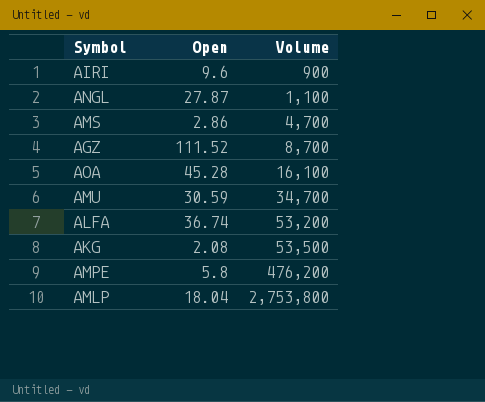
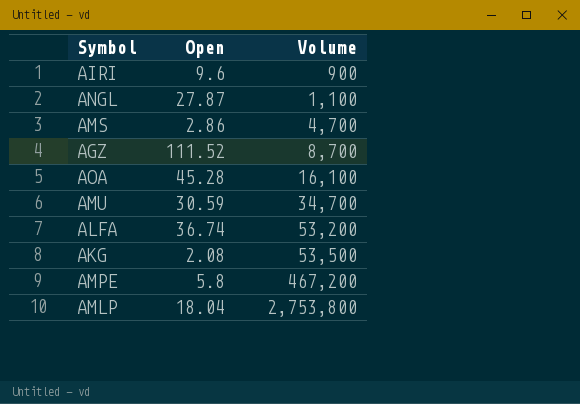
AMPE | Volume: 476,200 -> 467,200

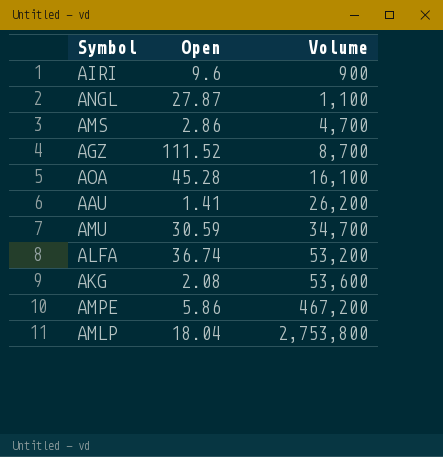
row AAU: none -> 1.41 | 26,200
AKG | Volume: 53,500 -> 53,600
AMPE | Open: 5.8 -> 5.86

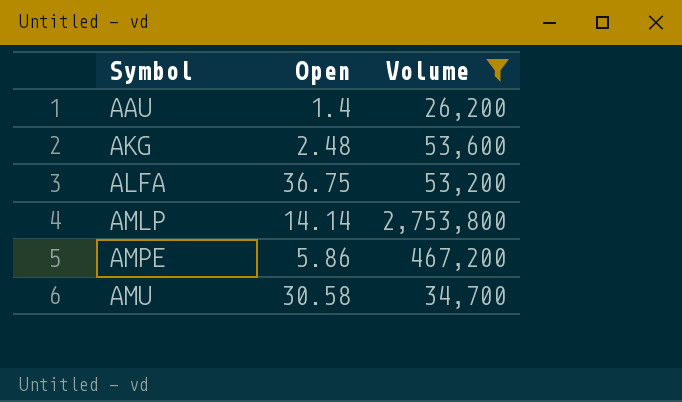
filter: none -> Volume >= 26,200
row order: Volume ascending -> Symbol ascending
AAU | Open: 1.41 -> 1.4
AKG | Open: 2.08 -> 2.48
ALFA | Open: 36.74 -> 36.75
AMLP | Open: 18.04 -> 14.14
AMU | Open: 30.59 -> 30.58

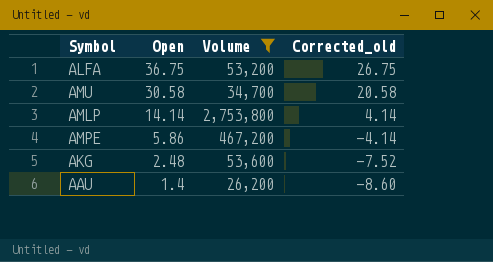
row order: Symbol ascending -> Open descending
column Corrected_old | formula: none -> [Open] - 10

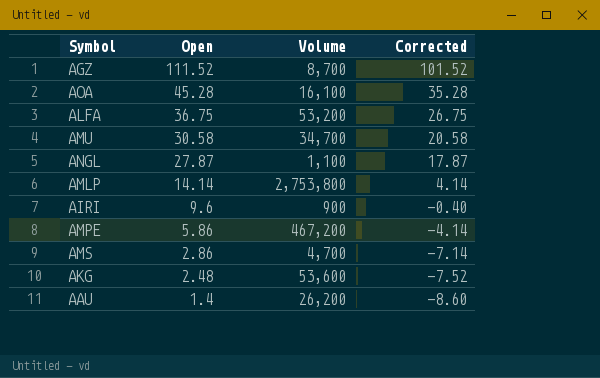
filter: Volume >= 26,200 -> none
column name: Corrected_old -> Corrected

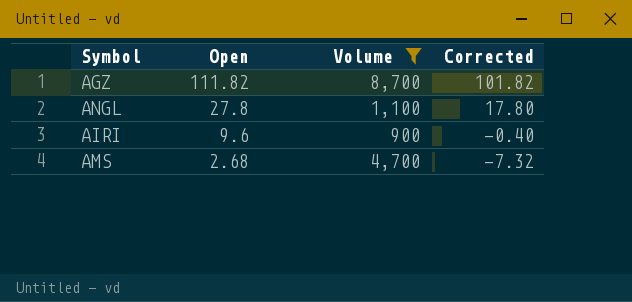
filter: none -> Volume <= 8,700
AGZ | Open: 111.52 -> 111.82
AGZ | Corrected: 101.52 -> 101.82
ANGL | Open: 27.87 -> 27.8
ANGL | Corrected: 17.87 -> 17.80
AMS | Open: 2.86 -> 2.68
AMS | Corrected: -7.14 -> -7.32

